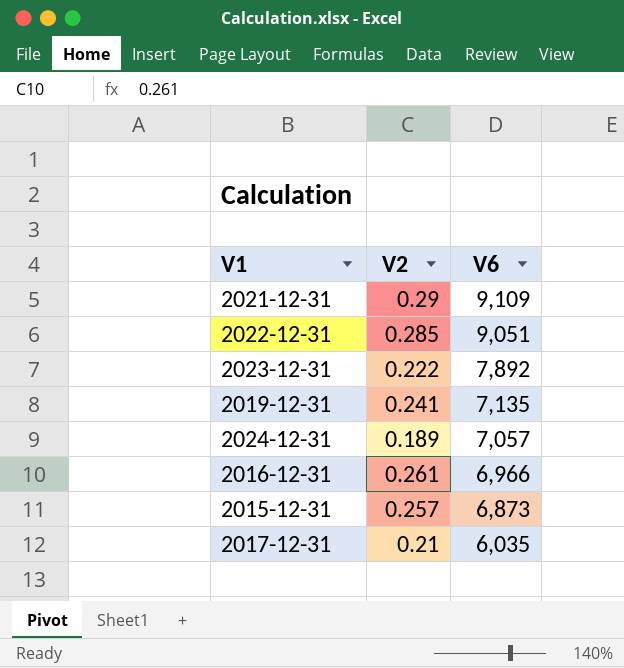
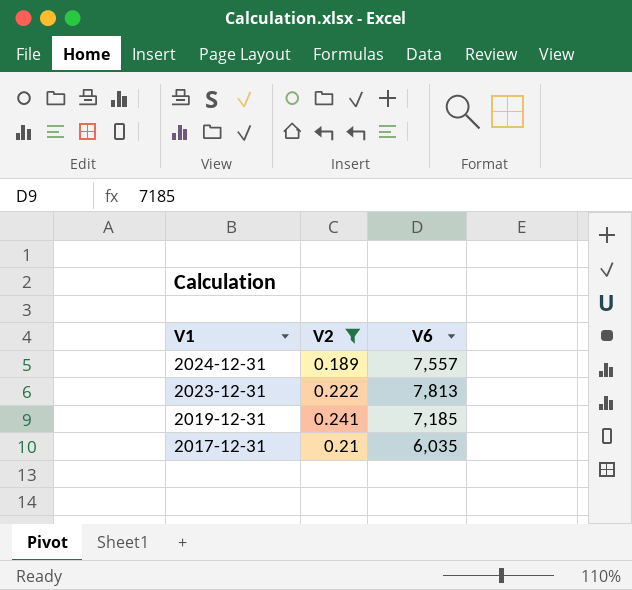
filter: none -> V2 <= 0.241
row order: V6 descending -> V1 descending
2024-12-31 | V6: 7,057 -> 7,557
2023-12-31 | V6: 7,892 -> 7,813
2019-12-31 | V6: 7,135 -> 7,185

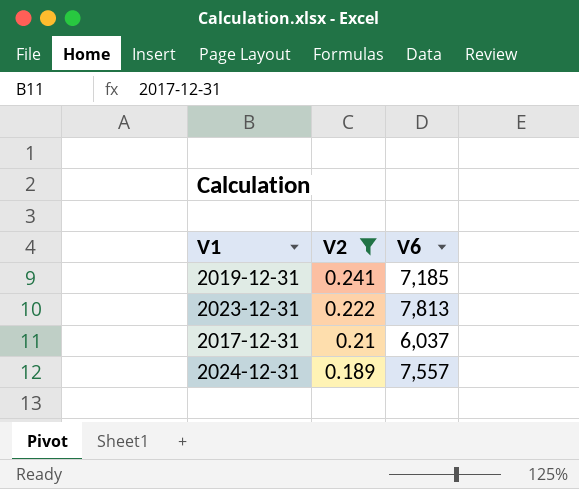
row order: V1 descending -> V2 descending
2017-12-31 | V6: 6,035 -> 6,037

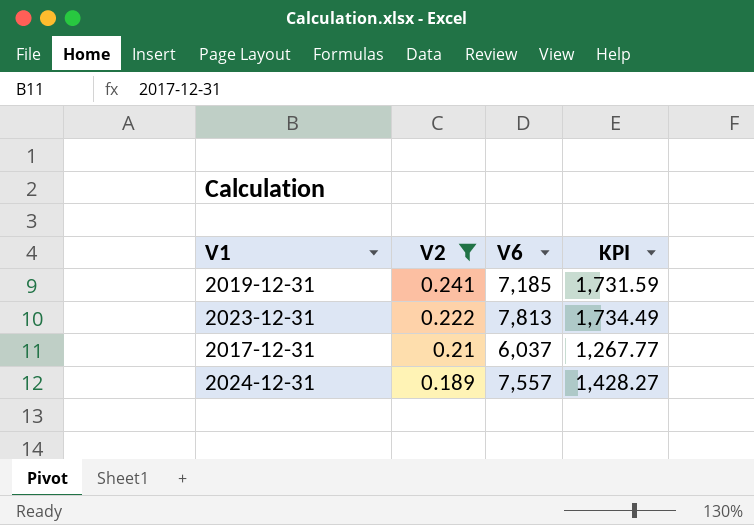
column KPI | formula: none -> [V2] * [V6]

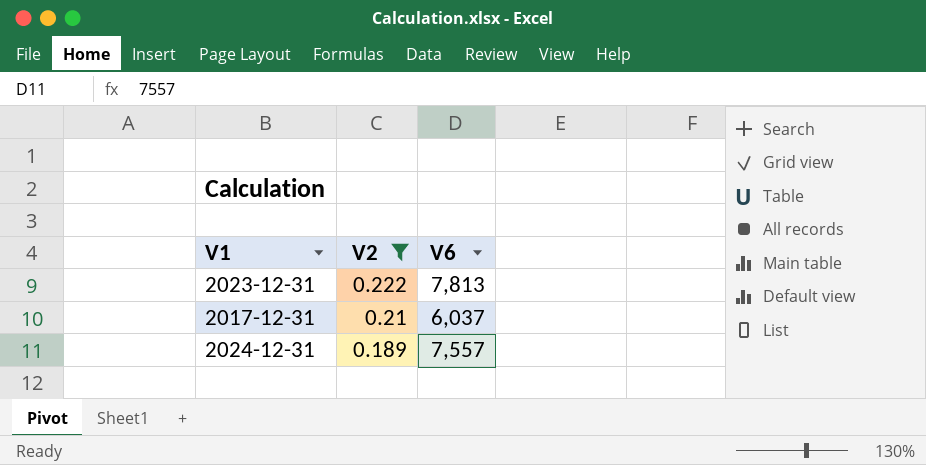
column KPI | formula: [V2] * [V6] -> none
row 2019-12-31: 0.241 | 7,185 | 1,731.59 -> none

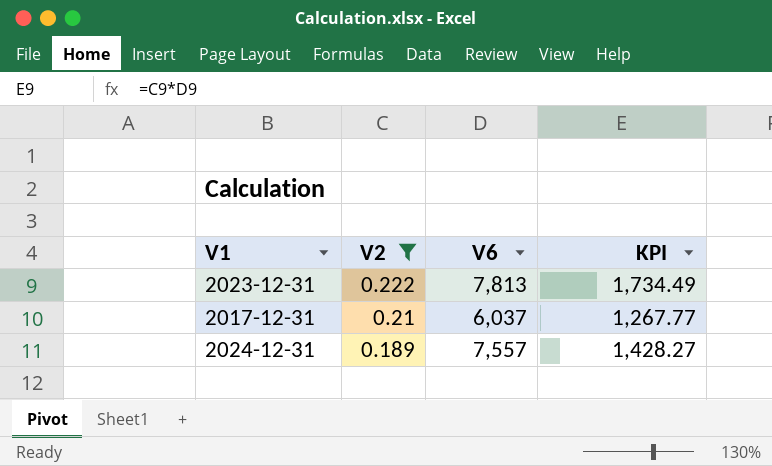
column KPI | formula: none -> [V2] * [V6]

